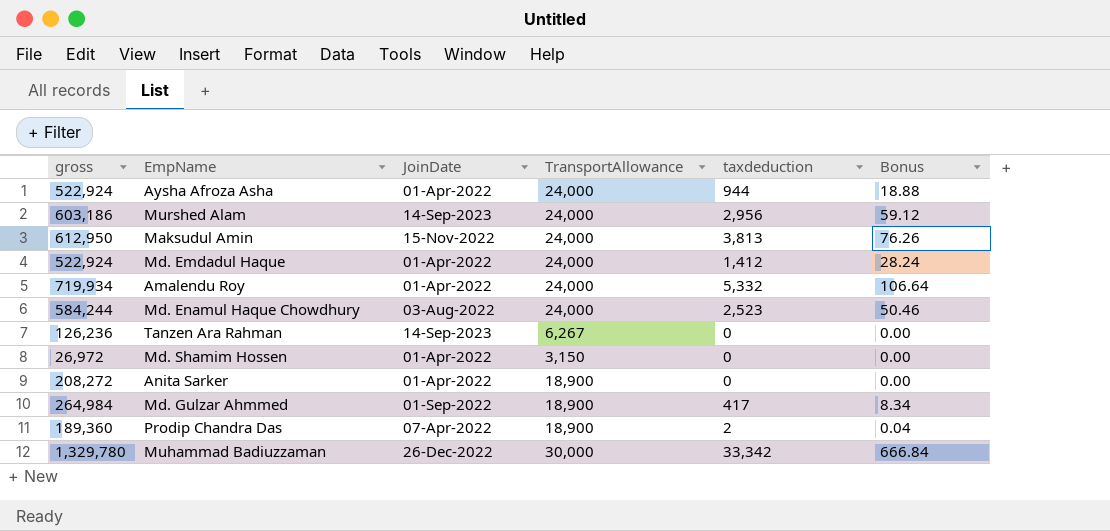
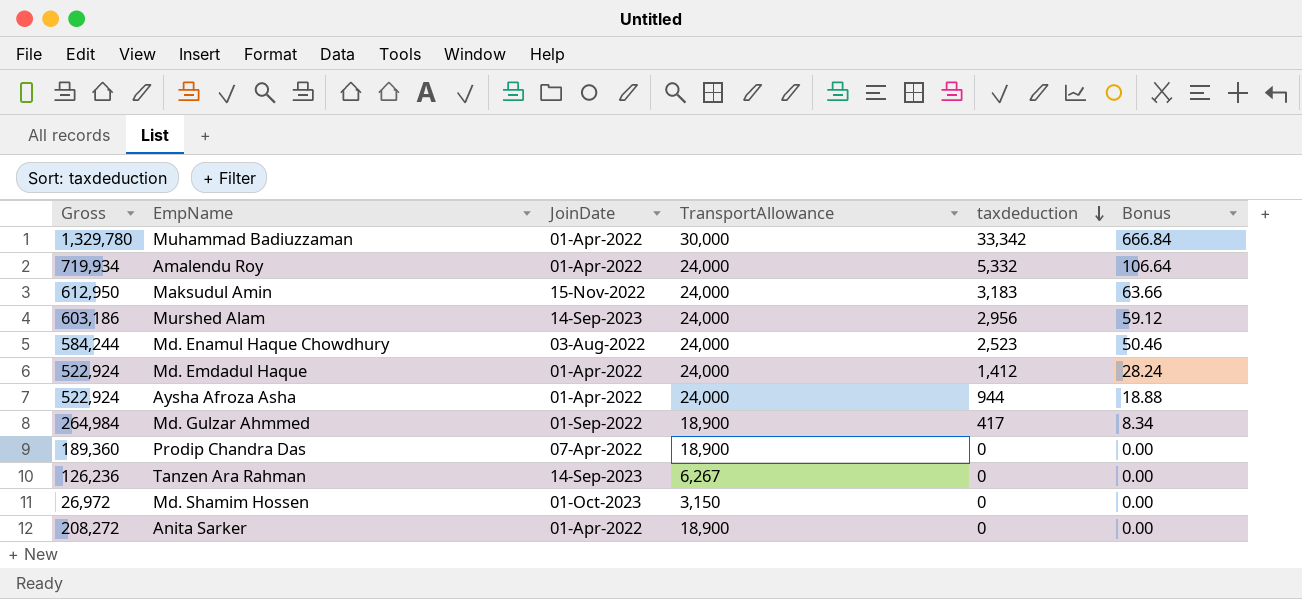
row order: none -> taxdeduction descending
column name: gross -> Gross
Muhammad Badiuzzaman | JoinDate: 26-Dec-2022 -> 01-Apr-2022
Maksudul Amin | taxdeduction: 3,813 -> 3,183
Maksudul Amin | Bonus: 76.26 -> 63.66
Prodip Chandra Das | taxdeduction: 2 -> 0
Prodip Chandra Das | Bonus: 0.04 -> 0.00
Md. Shamim Hossen | JoinDate: 01-Apr-2022 -> 01-Oct-2023

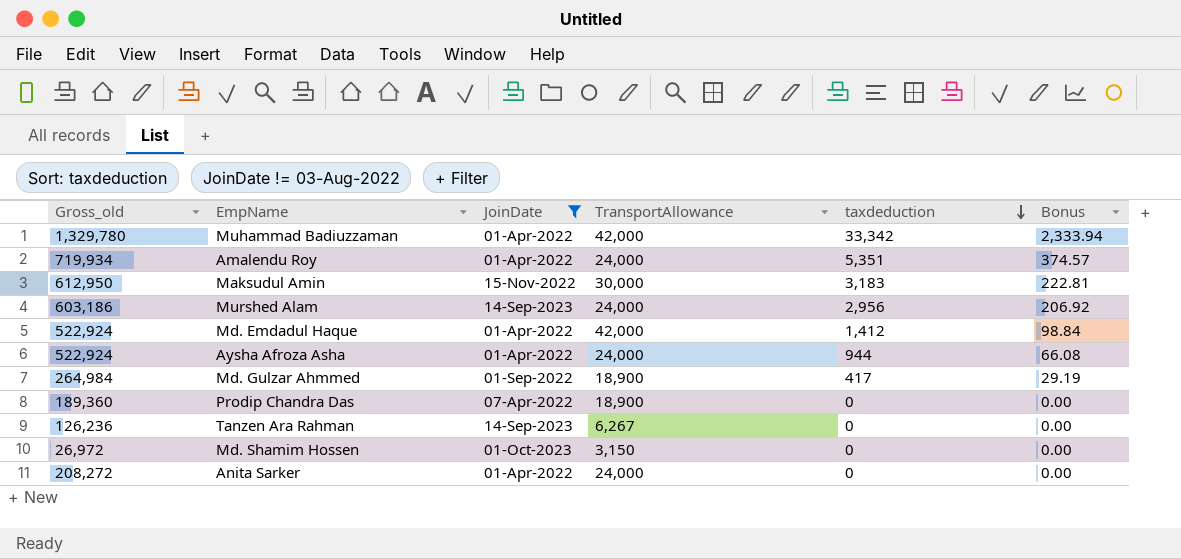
filter: none -> JoinDate != 03-Aug-2022
column name: Gross -> Gross_old
column Bonus | formula: [taxdeduction] * 0.02 -> [taxdeduction] * 0.07
Muhammad Badiuzzaman | TransportAllowance: 30,000 -> 42,000
Amalendu Roy | taxdeduction: 5,332 -> 5,351
Maksudul Amin | TransportAllowance: 24,000 -> 30,000
Md. Emdadul Haque | TransportAllowance: 24,000 -> 42,000
Anita Sarker | TransportAllowance: 18,900 -> 24,000

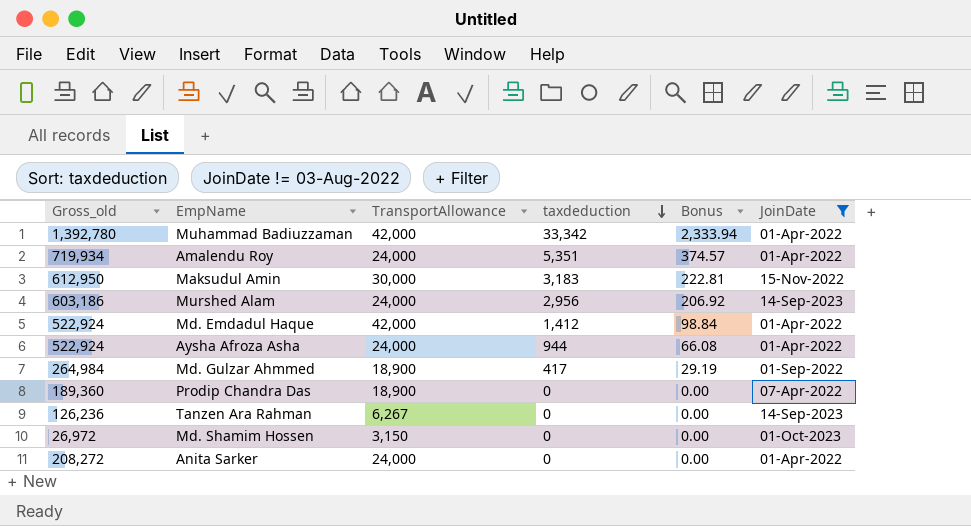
column JoinDate | position: 3 -> 6
Muhammad Badiuzzaman | Gross_old: 1,329,780 -> 1,392,780

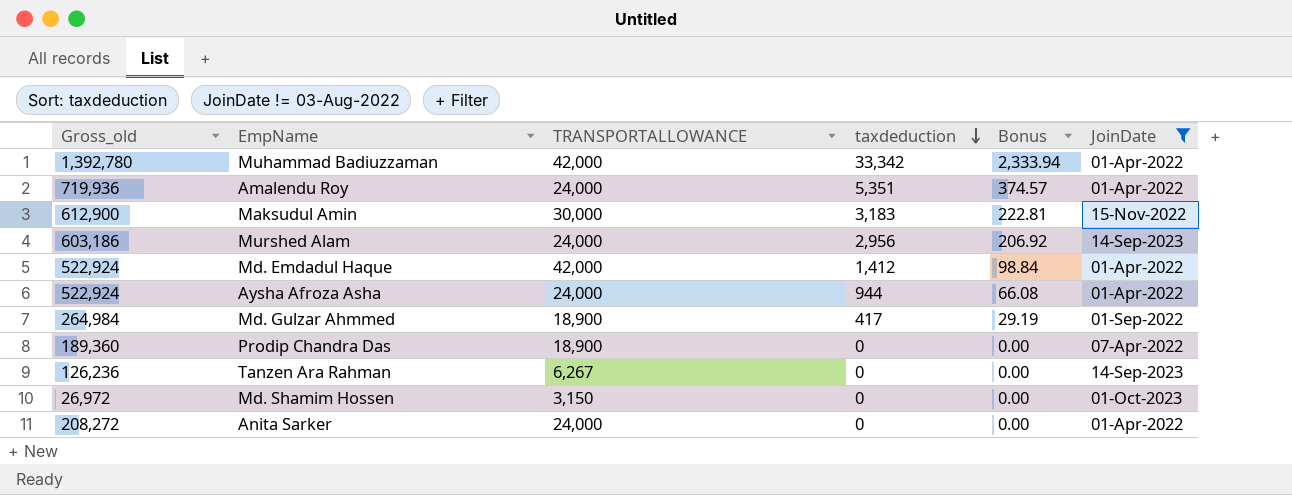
column name: TransportAllowance -> TRANSPORTALLOWANCE
Amalendu Roy | Gross_old: 719,934 -> 719,936
Maksudul Amin | Gross_old: 612,950 -> 612,900

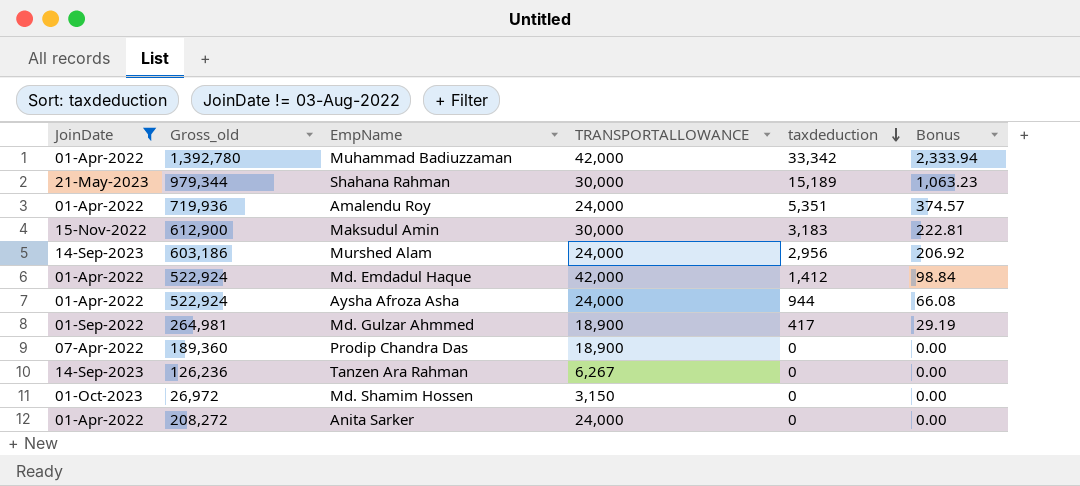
column JoinDate | position: 6 -> 1
row Shahana Rahman: none -> 21-May-2023 | 979,344 | 30,000 | 15,189 | 1,063.23
Md. Gulzar Ahmmed | Gross_old: 264,984 -> 264,981

